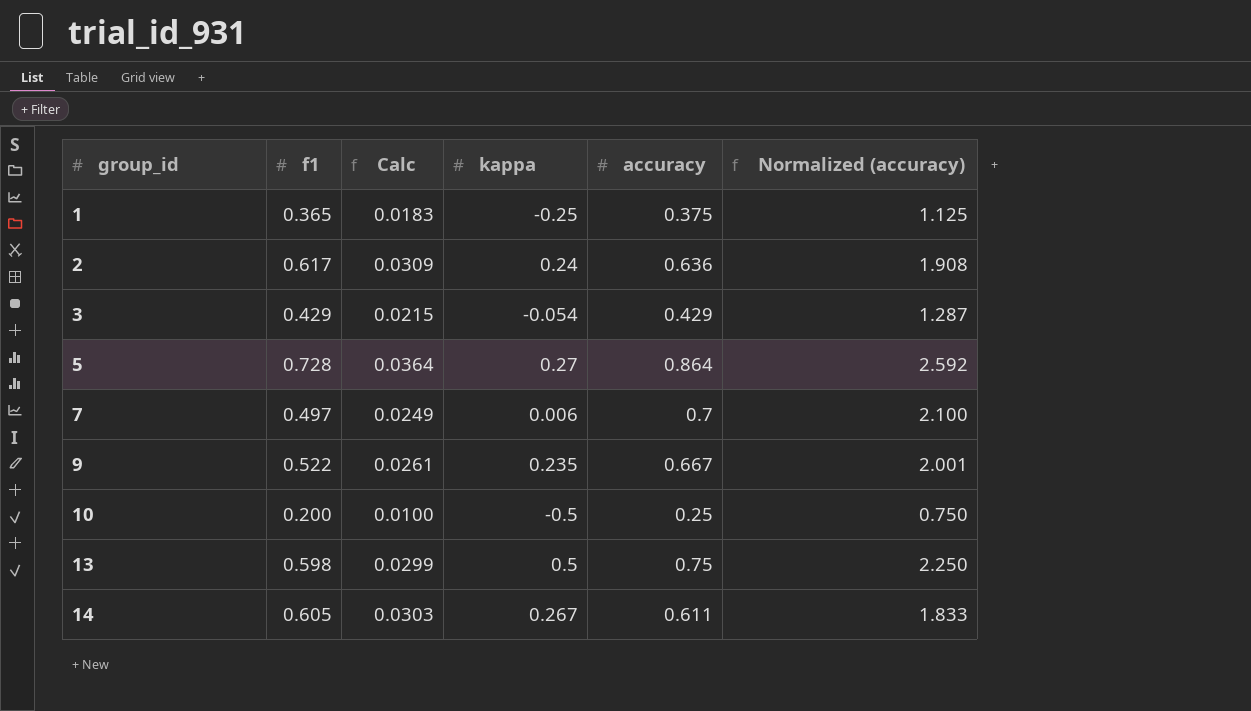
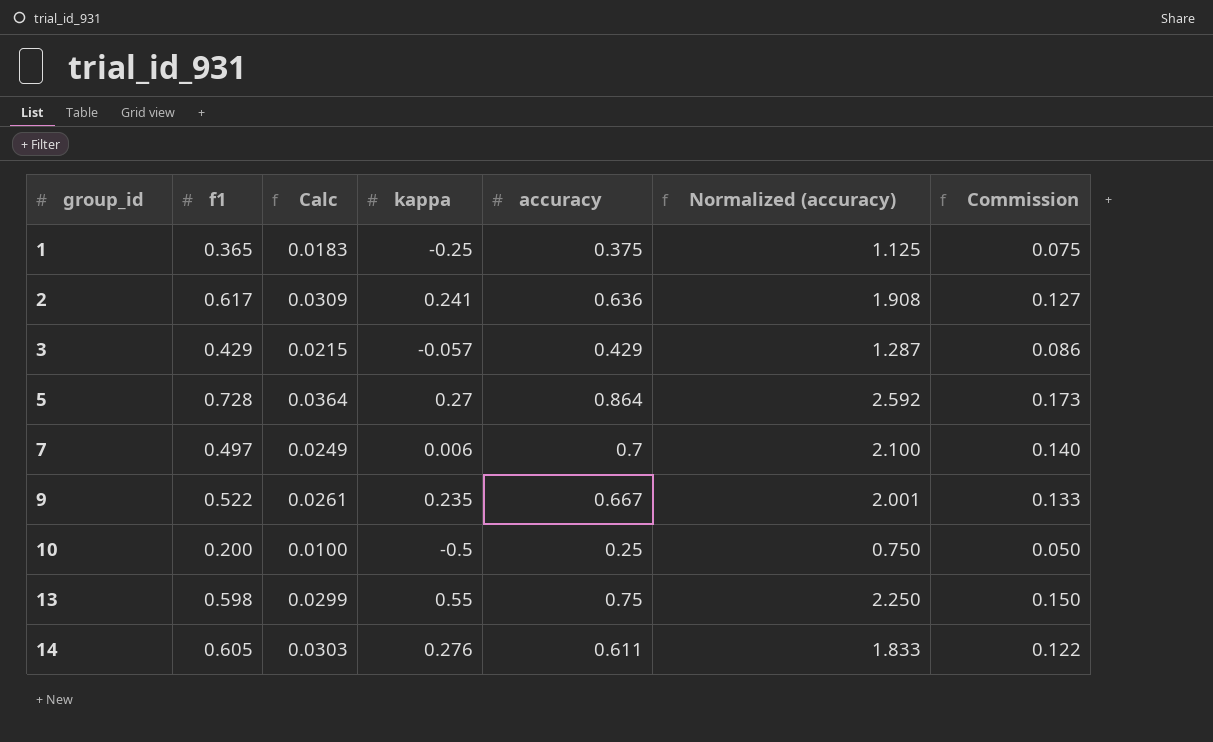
column Commission | formula: none -> [accuracy] * 0.2
2 | kappa: 0.24 -> 0.241
3 | kappa: -0.054 -> -0.057
13 | kappa: 0.5 -> 0.55
14 | kappa: 0.267 -> 0.276

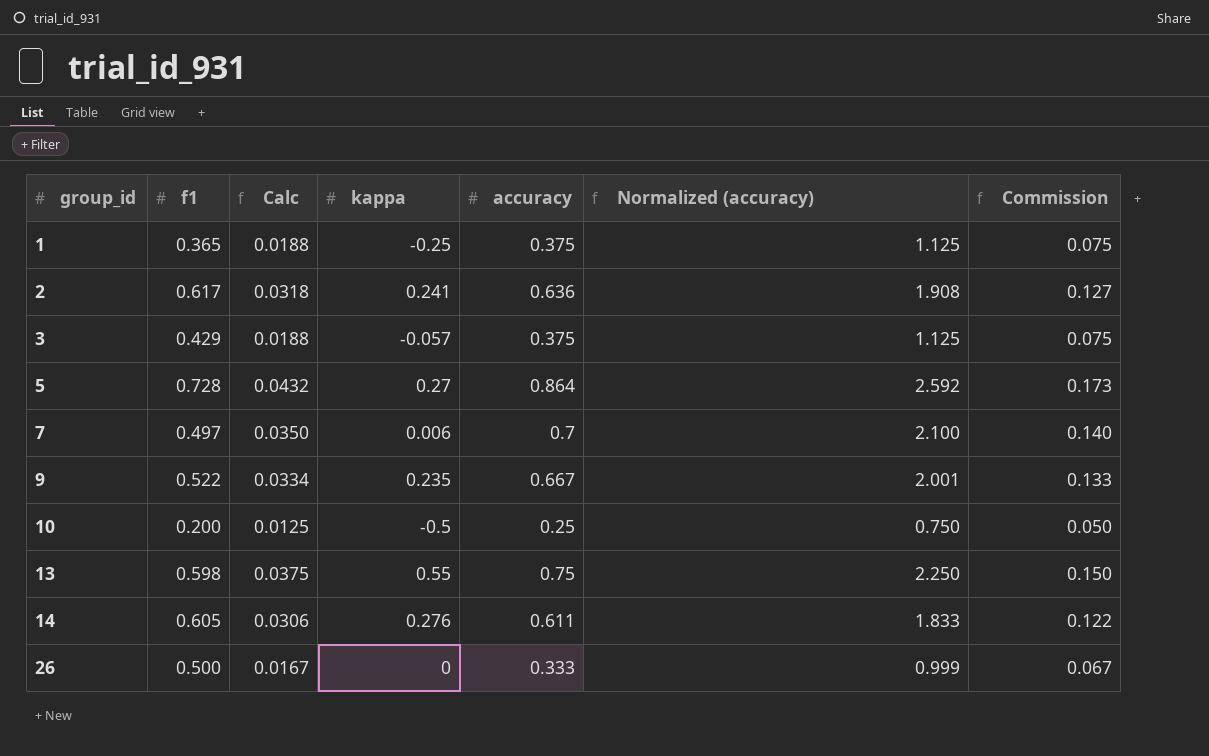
column Calc | formula: [f1] * 0.05 -> [accuracy] * 0.05
3 | accuracy: 0.429 -> 0.375
3 | Normalized (accuracy): 1.287 -> 1.125
3 | Commission: 0.086 -> 0.075
row 26: none -> 0.500 | 0.0167 | 0 | 0.333 | 0.999 | 0.067

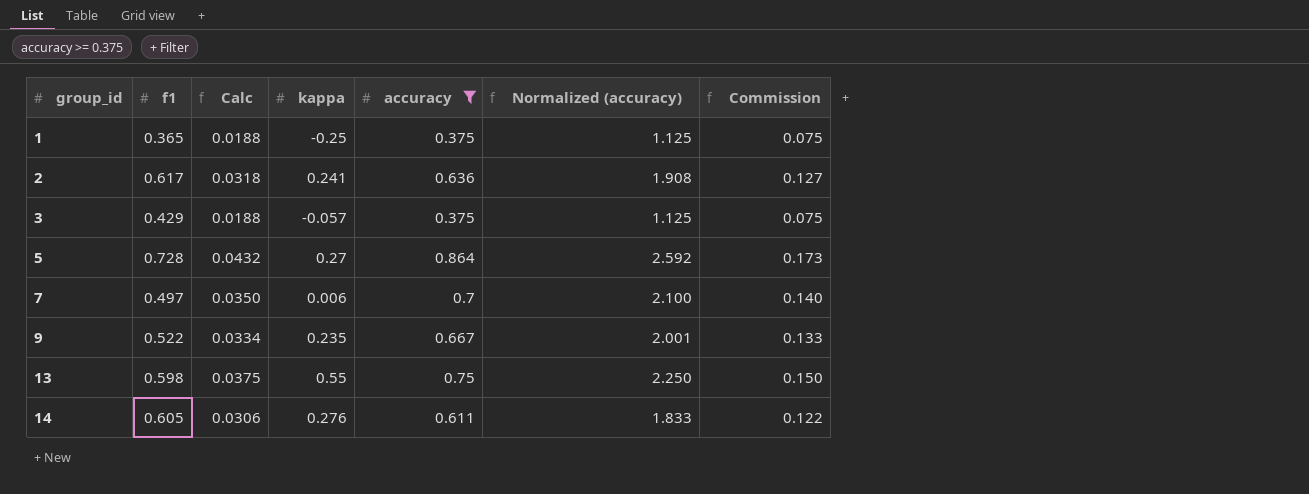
filter: none -> accuracy >= 0.375

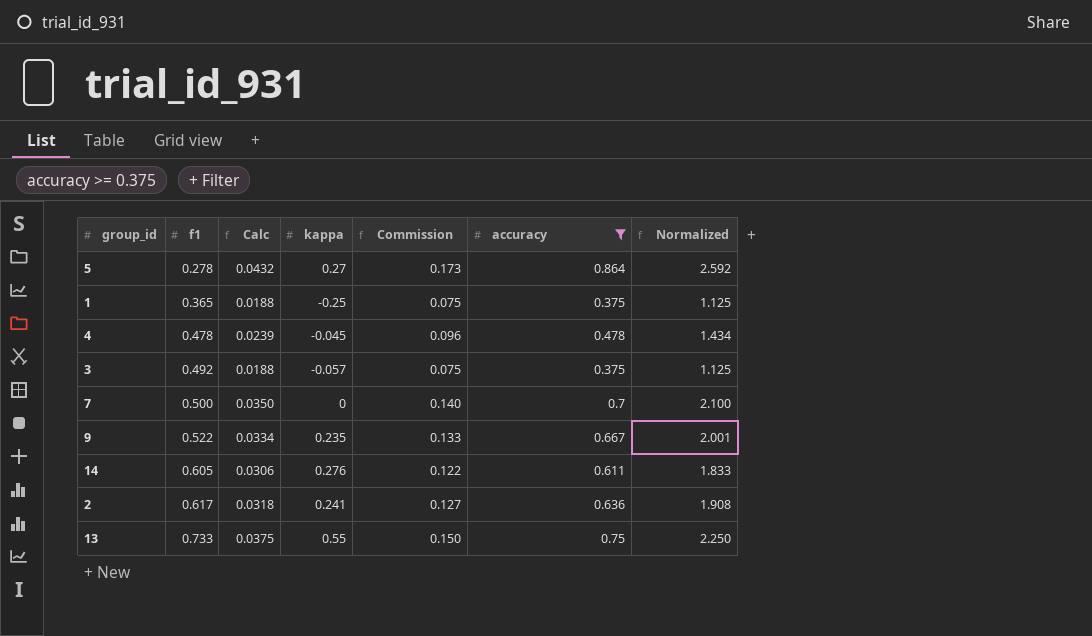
row order: group_id ascending -> f1 ascending
column Commission | position: 7 -> 5
column name: Normalized (accuracy) -> Normalized
5 | f1: 0.728 -> 0.278
row 4: none -> 0.478 | 0.0239 | -0.045 | 0.096 | 0.478 | 1.434
3 | f1: 0.429 -> 0.492
7 | f1: 0.497 -> 0.500
7 | kappa: 0.006 -> 0
13 | f1: 0.598 -> 0.733

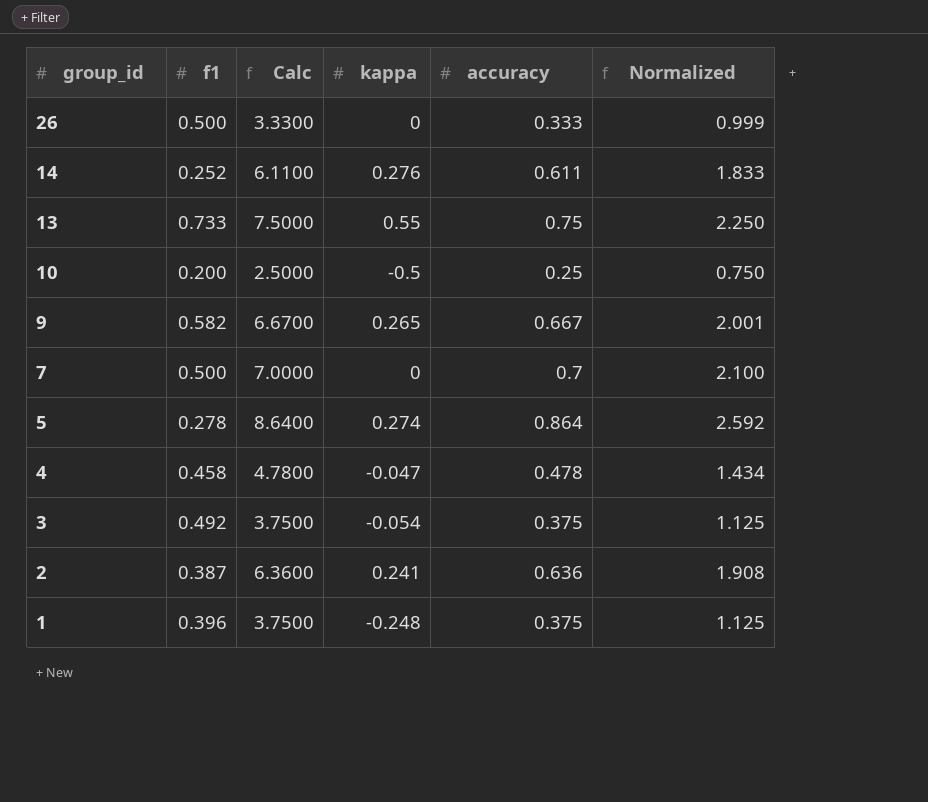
filter: accuracy >= 0.375 -> none
row order: f1 ascending -> group_id descending
column Commission | formula: [accuracy] * 0.2 -> none
column Calc | formula: [accuracy] * 0.05 -> [accuracy] * 10
14 | f1: 0.605 -> 0.252
9 | f1: 0.522 -> 0.582
9 | kappa: 0.235 -> 0.265
5 | kappa: 0.27 -> 0.274
4 | f1: 0.478 -> 0.458
4 | kappa: -0.045 -> -0.047
3 | kappa: -0.057 -> -0.054
2 | f1: 0.617 -> 0.387
1 | f1: 0.365 -> 0.396
1 | kappa: -0.25 -> -0.248

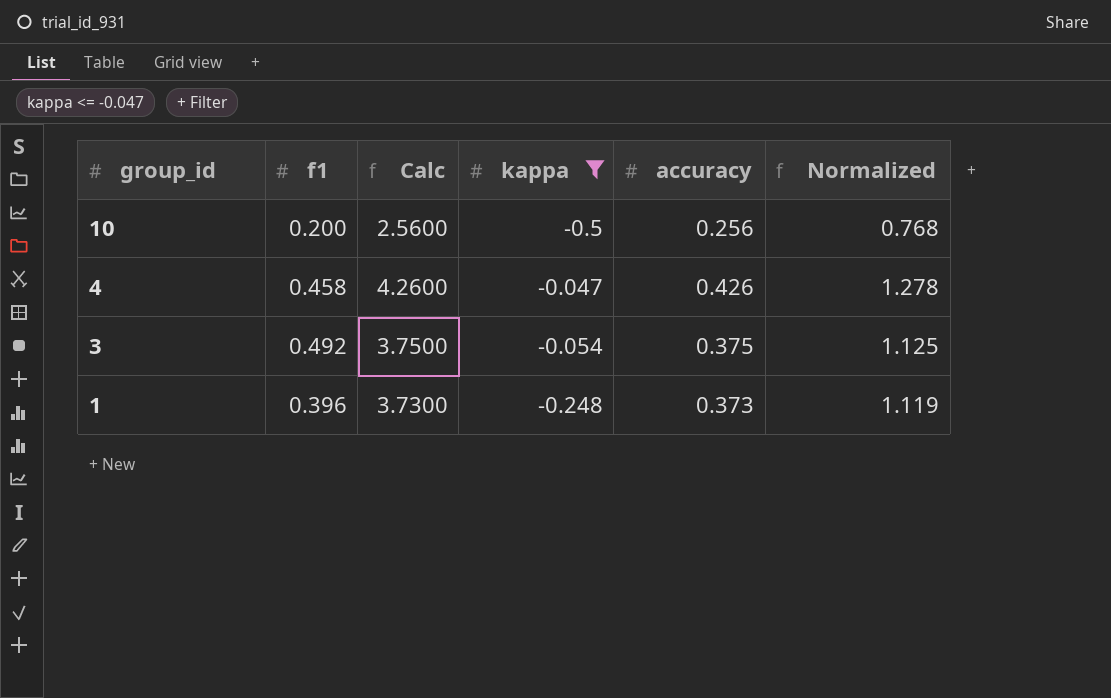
filter: none -> kappa <= -0.047
10 | Calc: 2.5000 -> 2.5600
10 | accuracy: 0.25 -> 0.256
10 | Normalized: 0.750 -> 0.768
4 | Calc: 4.7800 -> 4.2600
4 | accuracy: 0.478 -> 0.426
4 | Normalized: 1.434 -> 1.278
1 | Calc: 3.7500 -> 3.7300
1 | accuracy: 0.375 -> 0.373
1 | Normalized: 1.125 -> 1.119

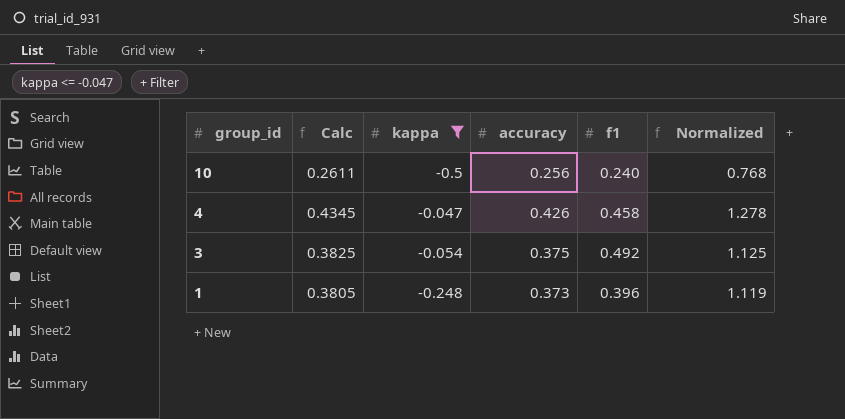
column Calc | formula: [accuracy] * 10 -> [accuracy] * 1.02
column f1 | position: 2 -> 5
10 | f1: 0.200 -> 0.240

